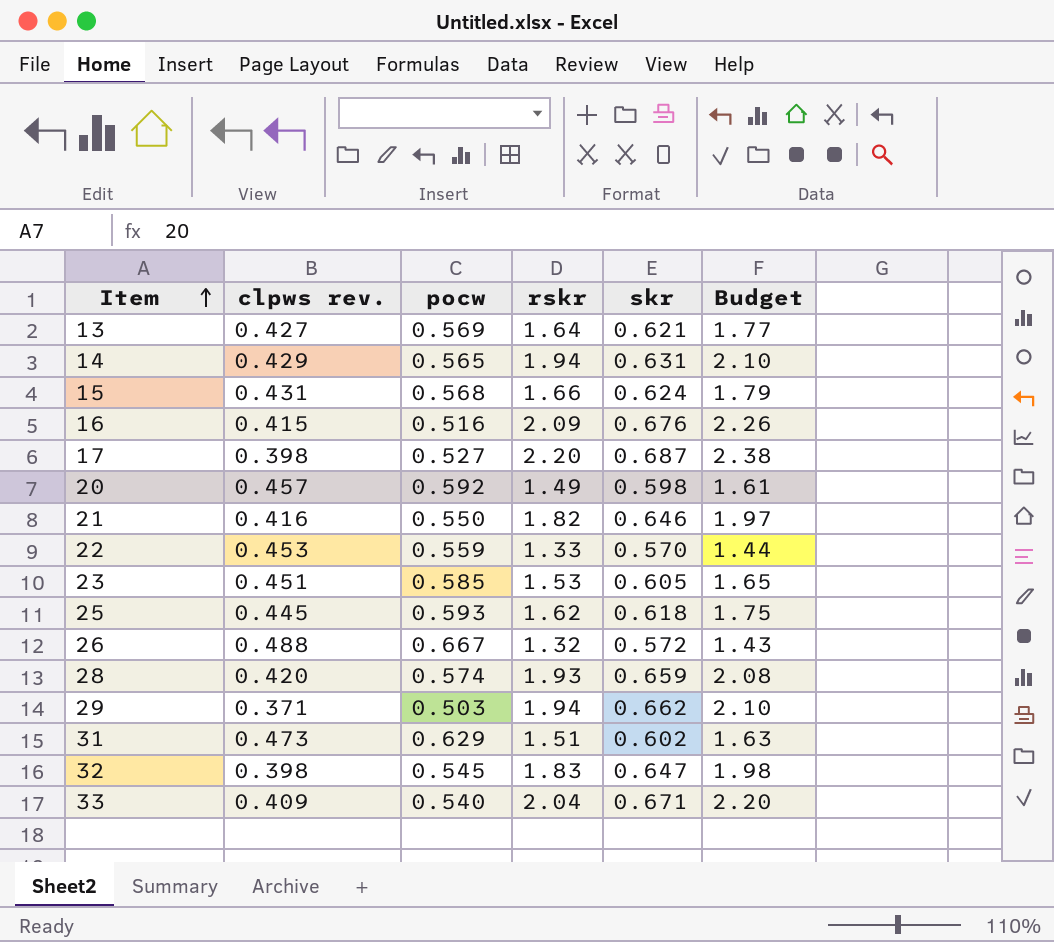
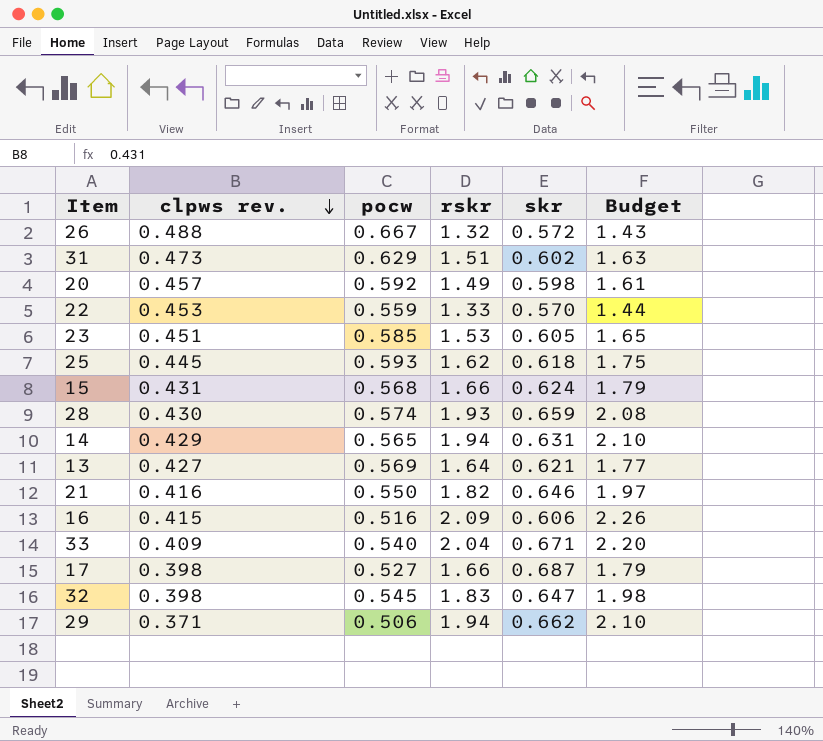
row order: Item ascending -> clpws rev. descending
28 | clpws rev.: 0.420 -> 0.430
16 | skr: 0.676 -> 0.606
17 | rskr: 2.20 -> 1.66
17 | Budget: 2.38 -> 1.79
29 | pocw: 0.503 -> 0.506

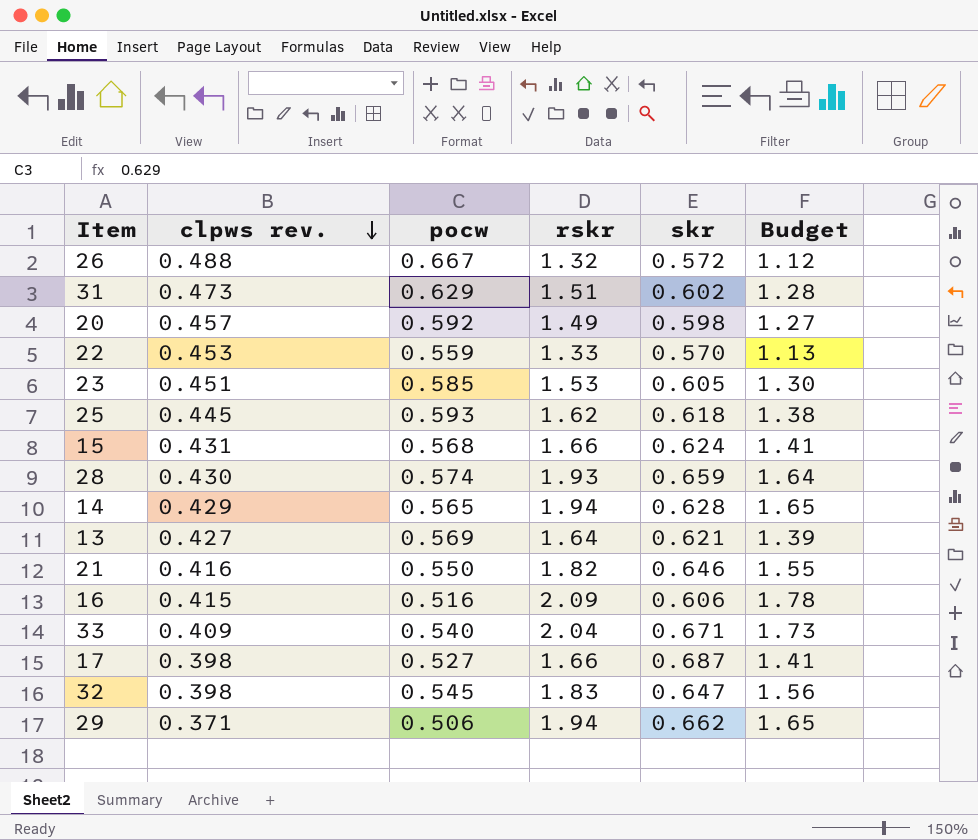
column Budget | formula: [rskr] * 1.08 -> [rskr] * 0.85
14 | skr: 0.631 -> 0.628

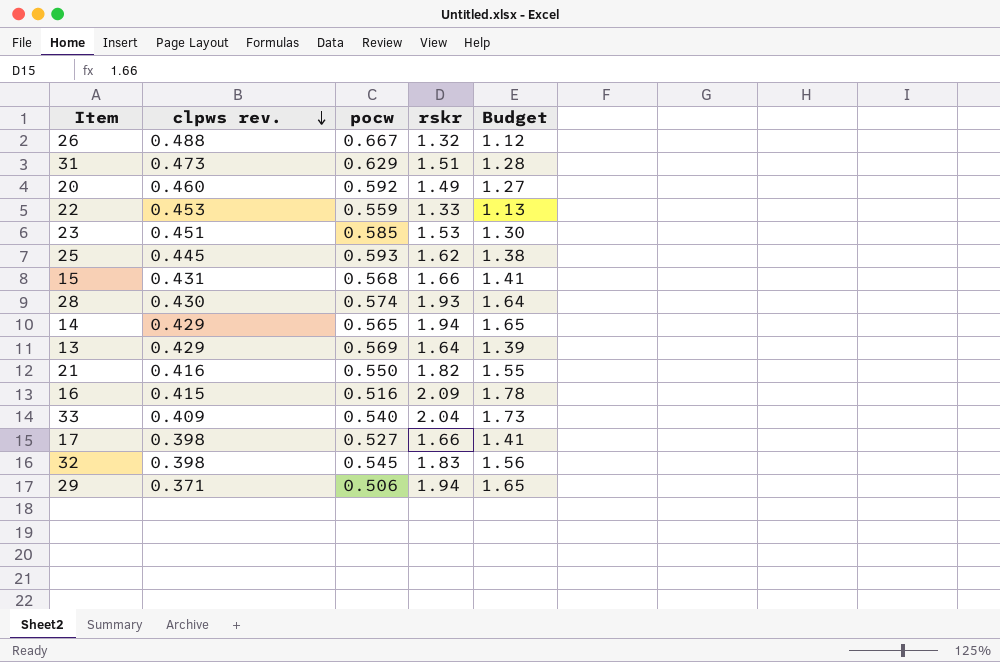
column skr | position: 5 -> none
20 | clpws rev.: 0.457 -> 0.460
13 | clpws rev.: 0.427 -> 0.429

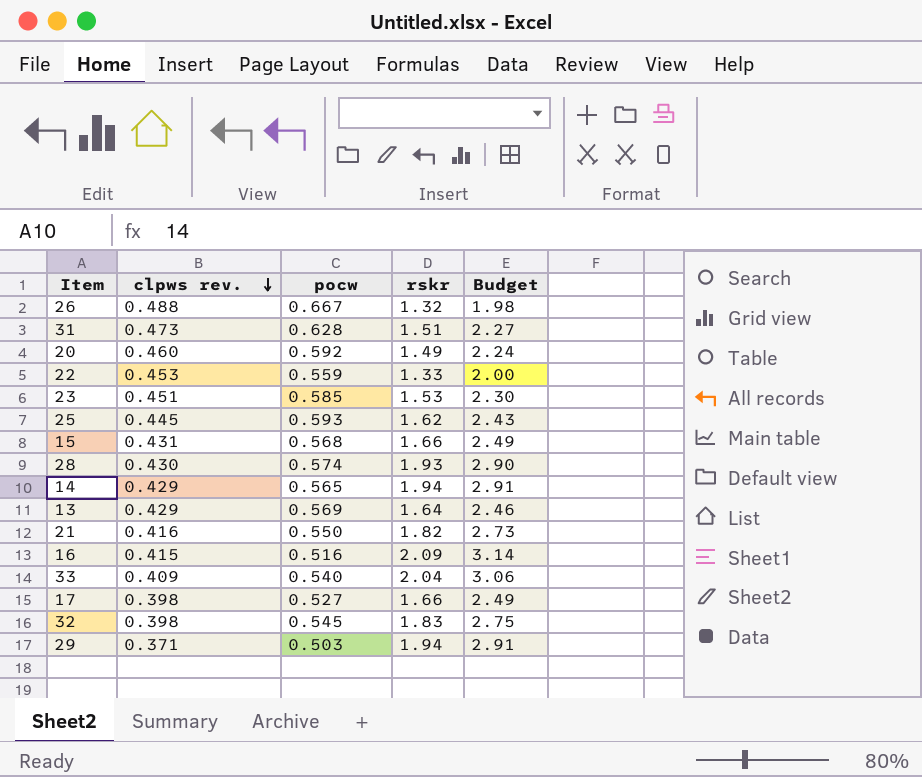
column Budget | formula: [rskr] * 0.85 -> [rskr] * 1.5
31 | pocw: 0.629 -> 0.628
29 | pocw: 0.506 -> 0.503

